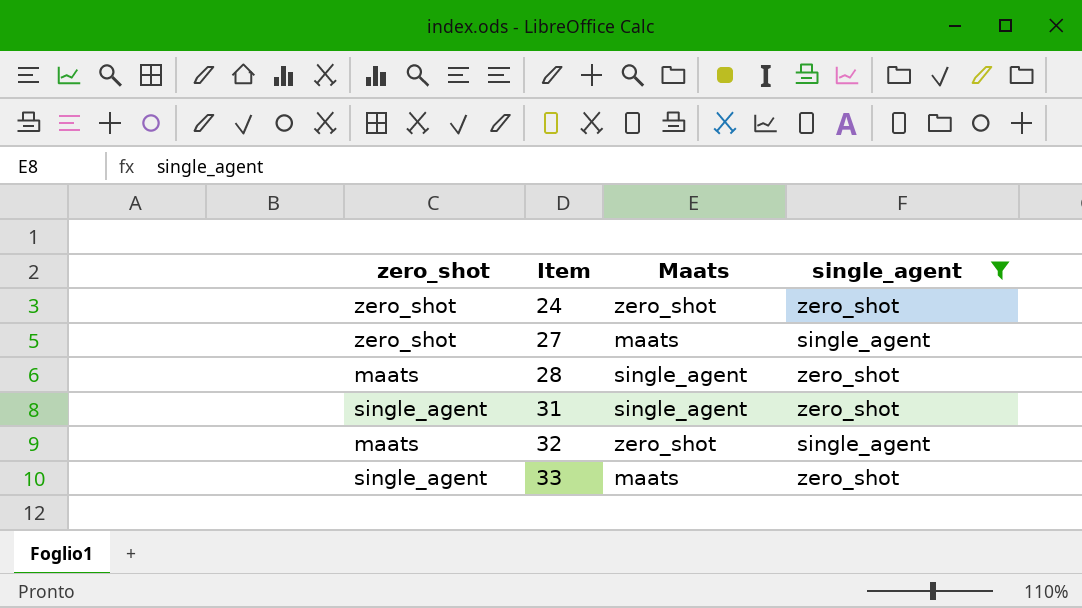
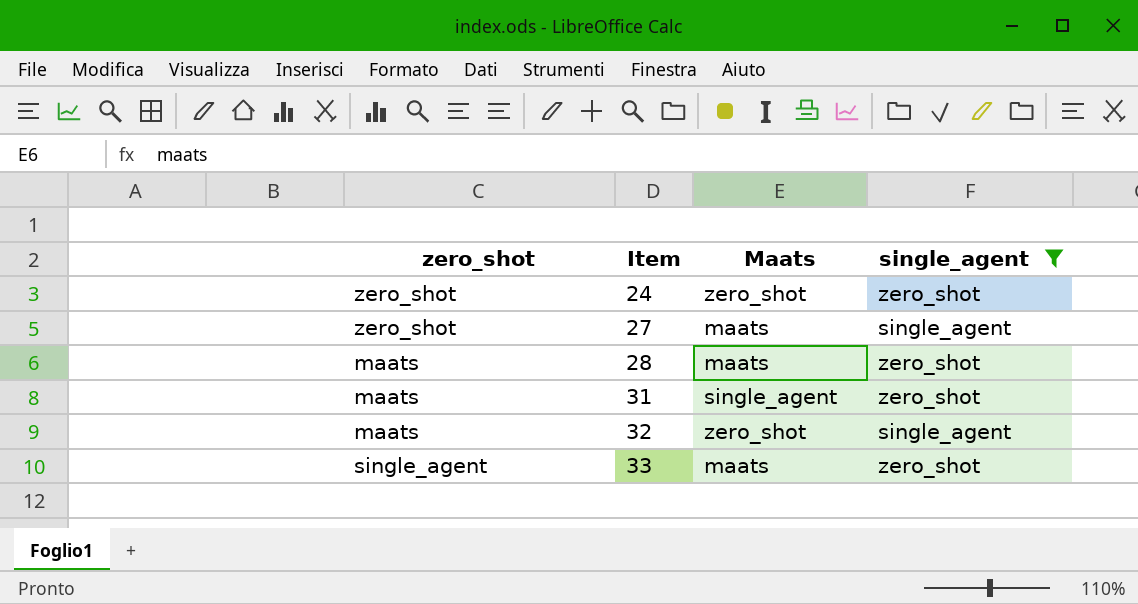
28 | Maats: single_agent -> maats
31 | zero_shot: single_agent -> maats

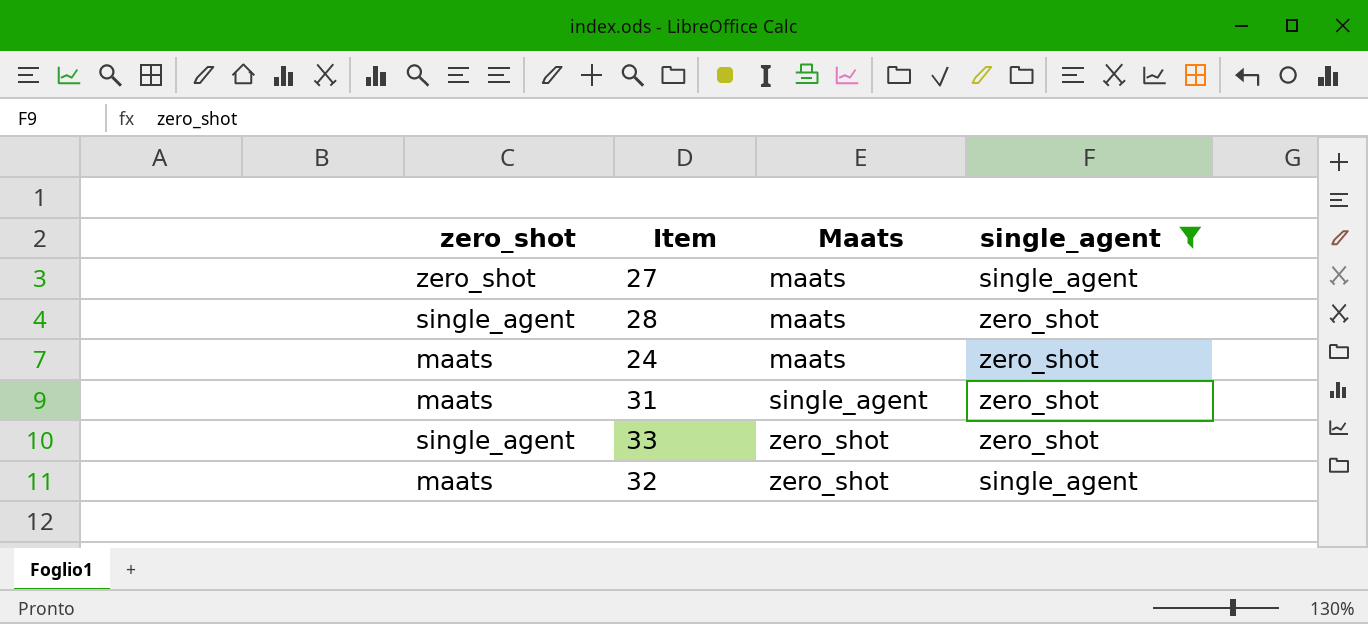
row order: Item ascending -> Maats ascending
28 | zero_shot: maats -> single_agent
24 | zero_shot: zero_shot -> maats
24 | Maats: zero_shot -> maats
33 | Maats: maats -> zero_shot

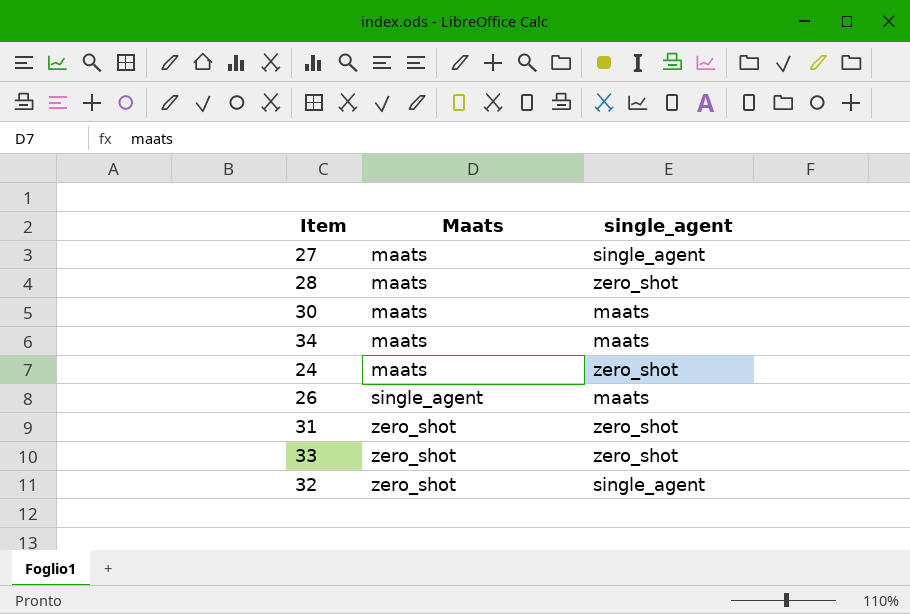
filter: single_agent != maats -> none
column zero_shot | position: 1 -> none
31 | Maats: single_agent -> zero_shot

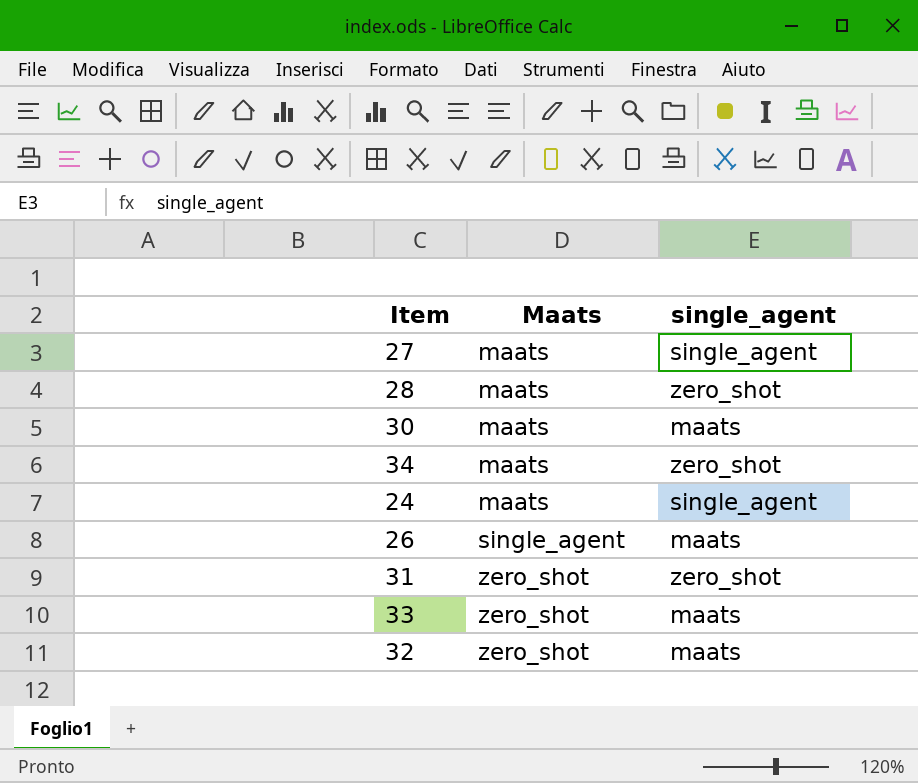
34 | single_agent: maats -> zero_shot
24 | single_agent: zero_shot -> single_agent
33 | single_agent: zero_shot -> maats
32 | single_agent: single_agent -> maats

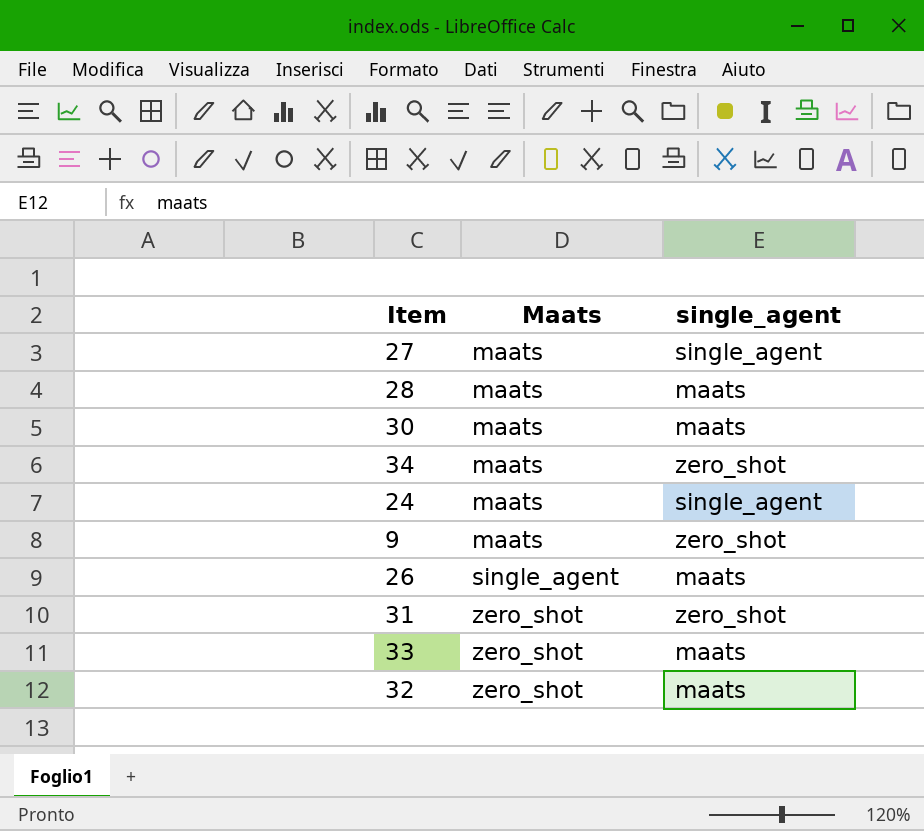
28 | single_agent: zero_shot -> maats
row 9: none -> maats | zero_shot

